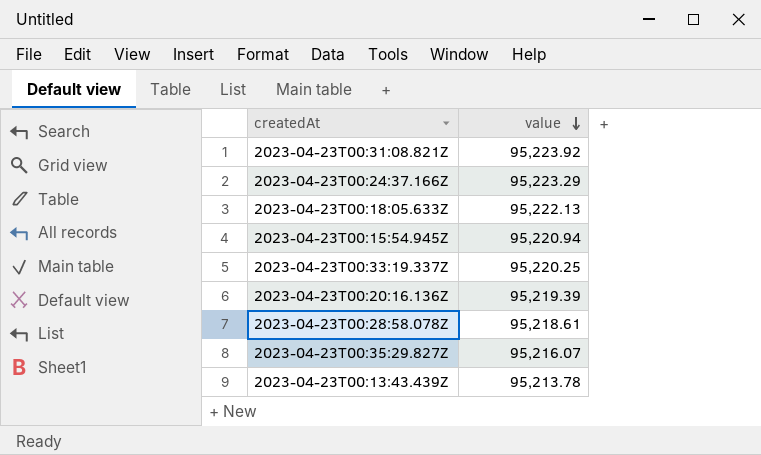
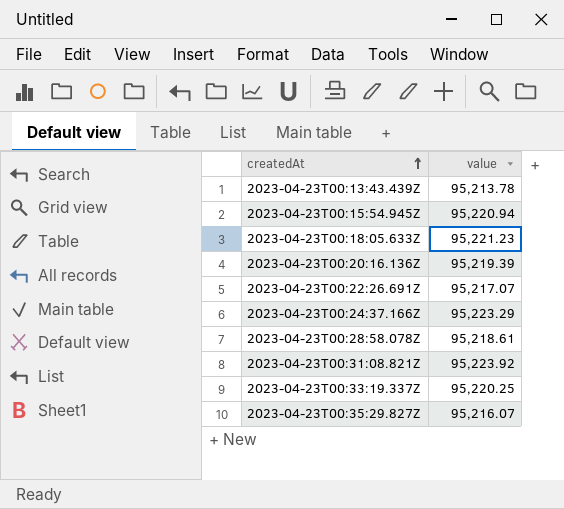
row order: value descending -> createdAt ascending
2023-04-23T00:18:05.633Z | value: 95,222.13 -> 95,221.23
row 2023-04-23T00:22:26.691Z: none -> 95,217.07

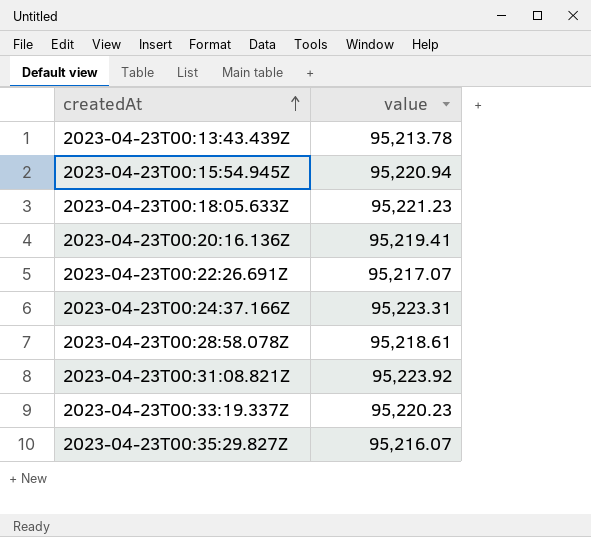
2023-04-23T00:20:16.136Z | value: 95,219.39 -> 95,219.41
2023-04-23T00:24:37.166Z | value: 95,223.29 -> 95,223.31
2023-04-23T00:33:19.337Z | value: 95,220.25 -> 95,220.23

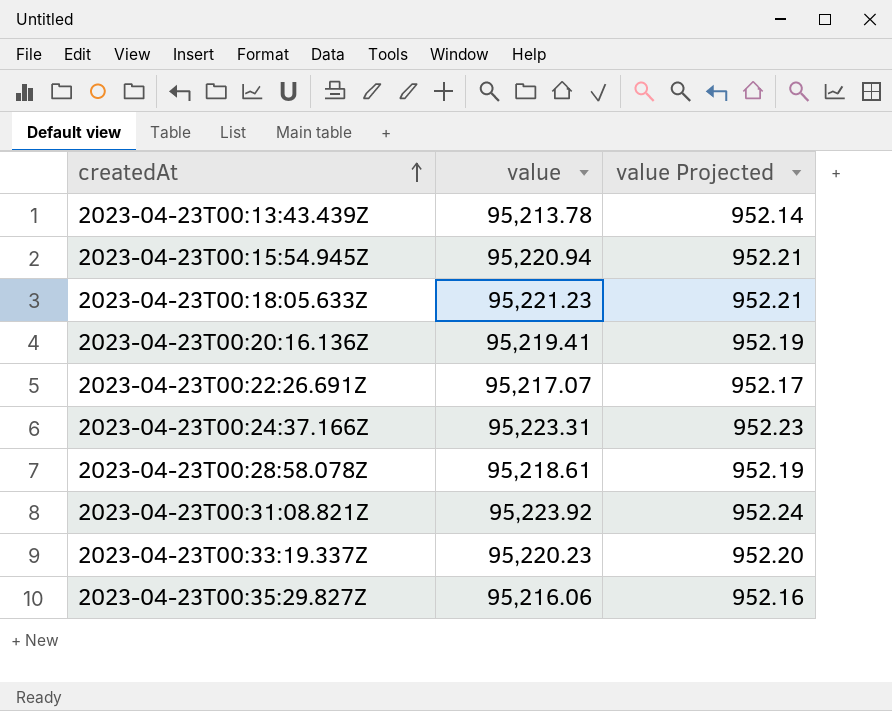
column value Projected | formula: none -> [value] * 0.01
2023-04-23T00:35:29.827Z | value: 95,216.07 -> 95,216.06

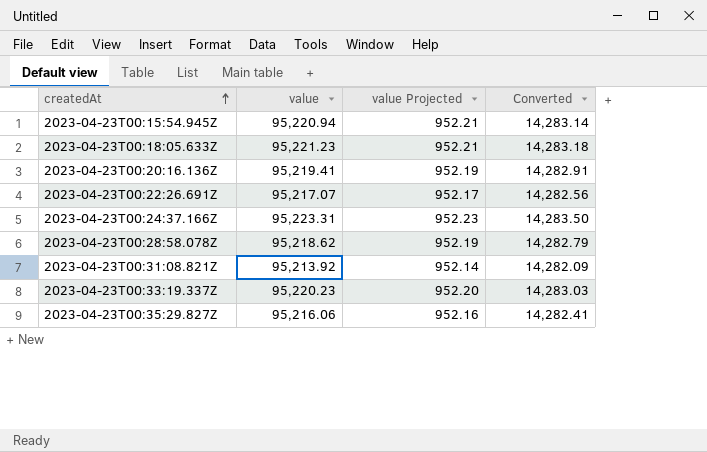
column Converted | formula: none -> [value] * 0.15
row 2023-04-23T00:13:43.439Z: 95,213.78 | 952.14 -> none
2023-04-23T00:28:58.078Z | value: 95,218.61 -> 95,218.62
2023-04-23T00:31:08.821Z | value: 95,223.92 -> 95,213.92
2023-04-23T00:31:08.821Z | value Projected: 952.24 -> 952.14

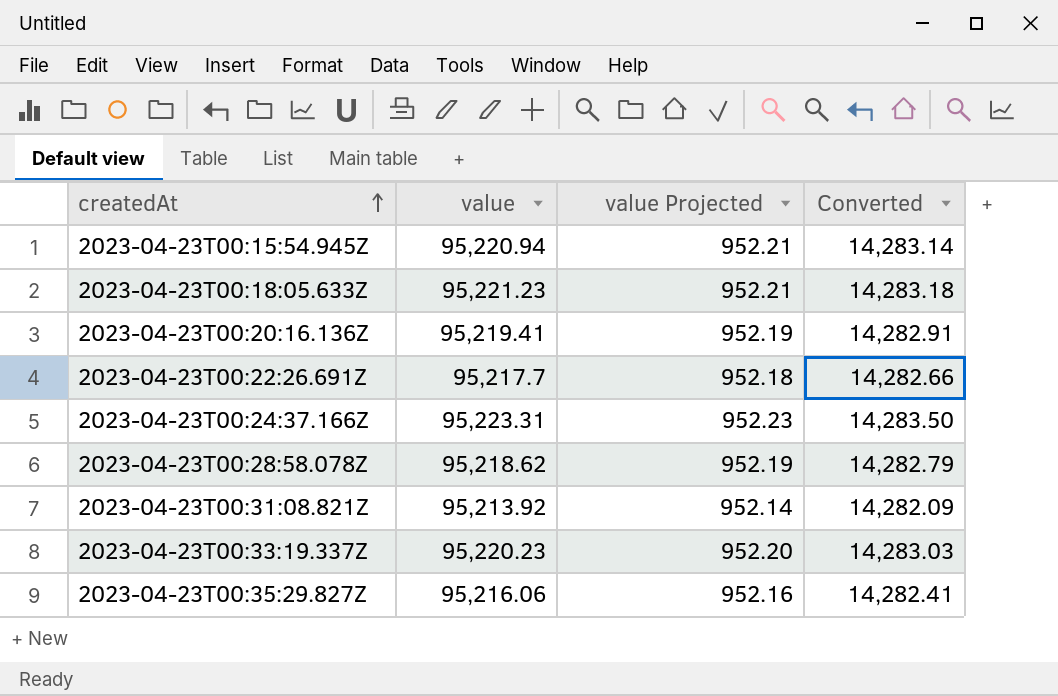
2023-04-23T00:22:26.691Z | value: 95,217.07 -> 95,217.7
2023-04-23T00:22:26.691Z | value Projected: 952.17 -> 952.18
2023-04-23T00:22:26.691Z | Converted: 14,282.56 -> 14,282.66

